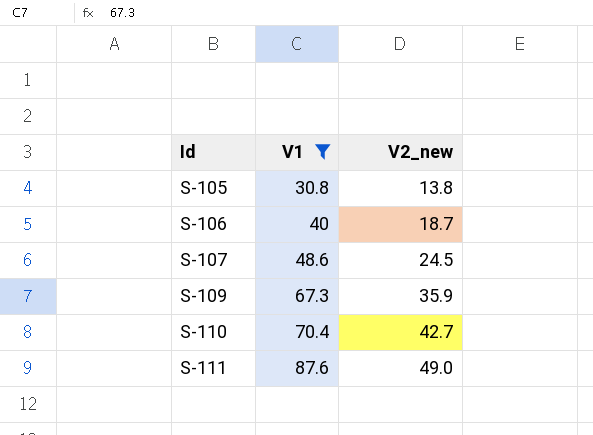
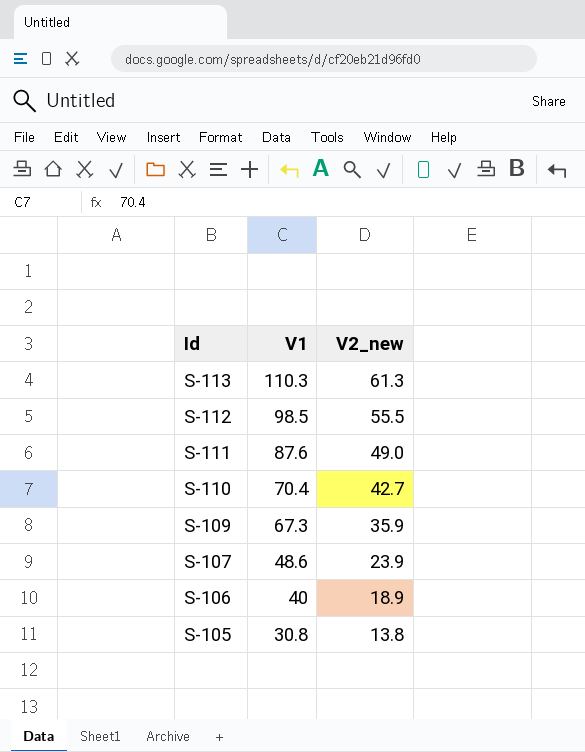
filter: V1 <= 87.6 -> none
row order: Id ascending -> Id descending
S-107 | V2_new: 24.5 -> 23.9
S-106 | V2_new: 18.7 -> 18.9

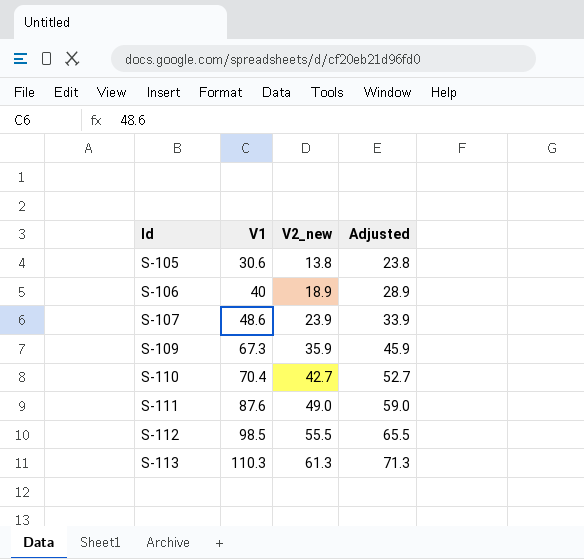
row order: Id descending -> Id ascending
column Adjusted | formula: none -> [V2_new] + 10
S-105 | V1: 30.8 -> 30.6

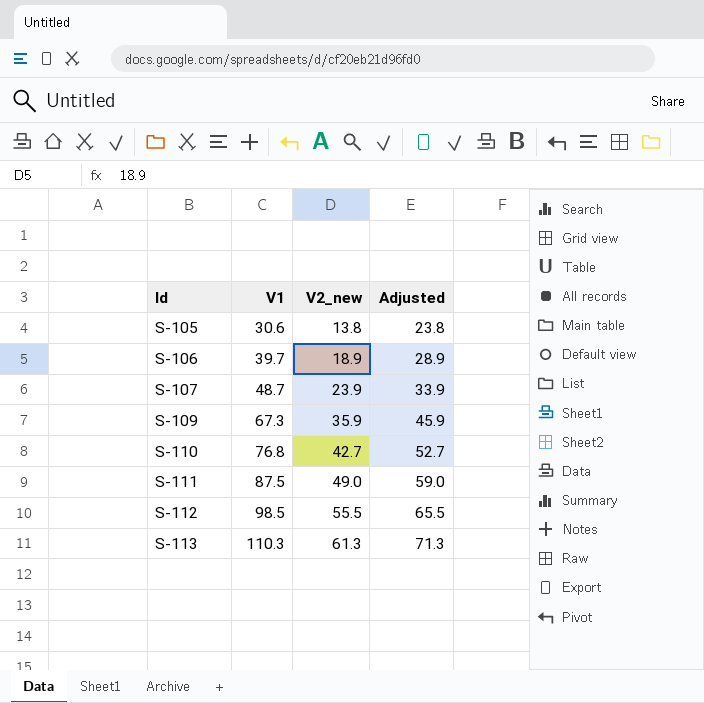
S-106 | V1: 40 -> 39.7
S-107 | V1: 48.6 -> 48.7
S-110 | V1: 70.4 -> 76.8
S-111 | V1: 87.6 -> 87.5

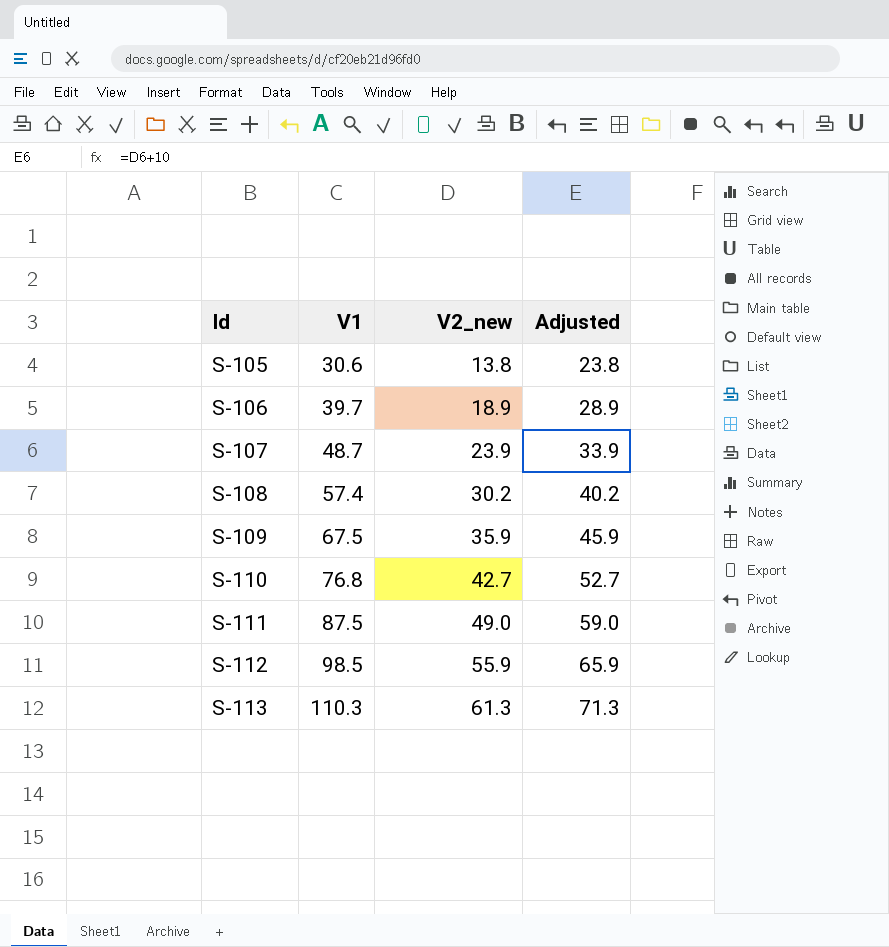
row S-108: none -> 57.4 | 30.2 | 40.2
S-109 | V1: 67.3 -> 67.5
S-112 | V2_new: 55.5 -> 55.9
S-112 | Adjusted: 65.5 -> 65.9

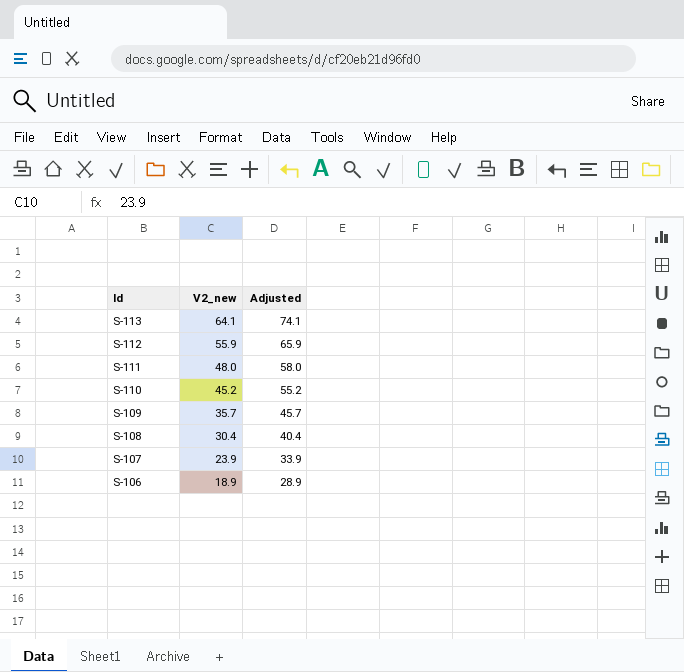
row order: Id ascending -> Id descending
column V1 | position: 2 -> none
row S-105: 30.6 | 13.8 | 23.8 -> none
S-113 | V2_new: 61.3 -> 64.1
S-113 | Adjusted: 71.3 -> 74.1
S-111 | V2_new: 49.0 -> 48.0
S-111 | Adjusted: 59.0 -> 58.0
S-110 | V2_new: 42.7 -> 45.2
S-110 | Adjusted: 52.7 -> 55.2
S-109 | V2_new: 35.9 -> 35.7
S-109 | Adjusted: 45.9 -> 45.7
S-108 | V2_new: 30.2 -> 30.4
S-108 | Adjusted: 40.2 -> 40.4

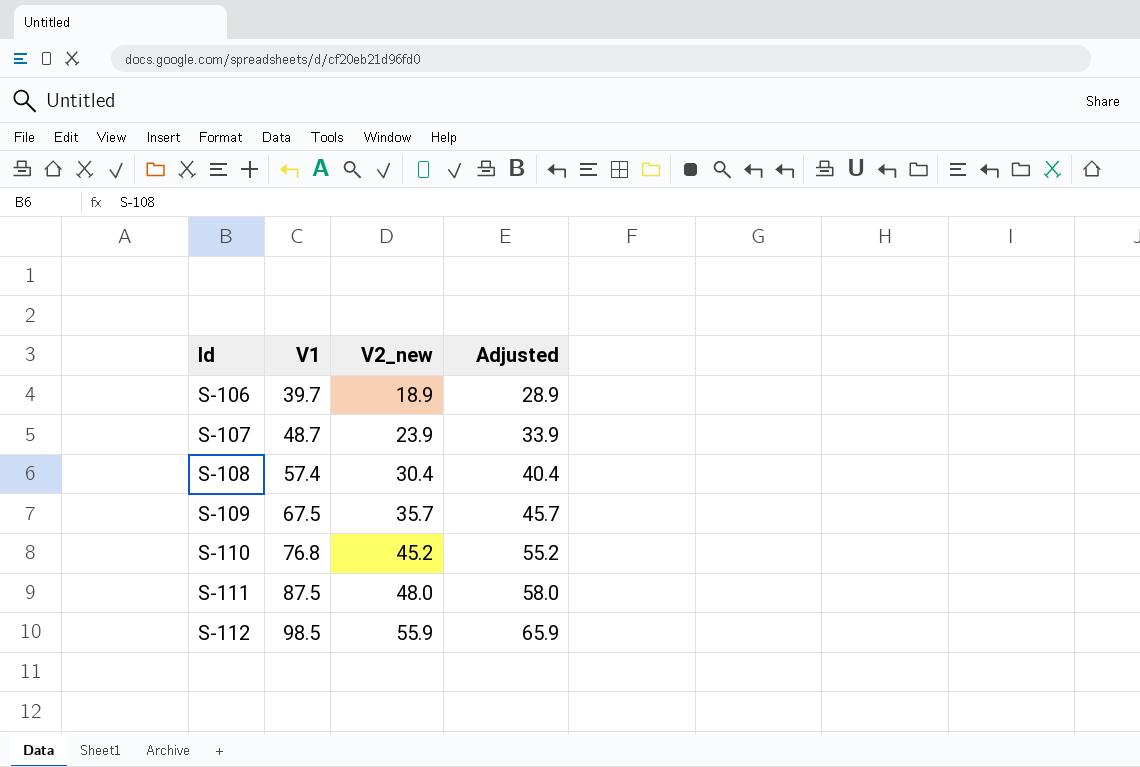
row order: Id descending -> Id ascending
column V1 | position: none -> 2
row S-113: 64.1 | 74.1 -> none

